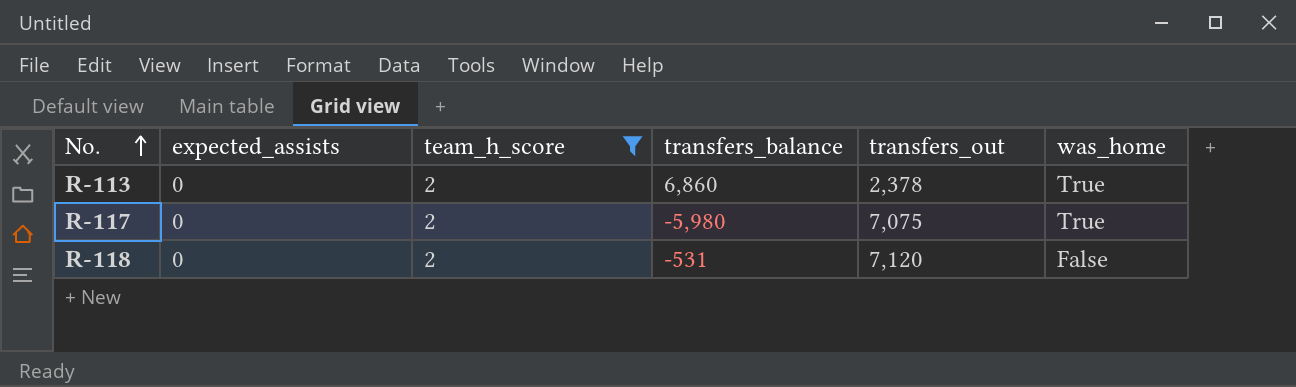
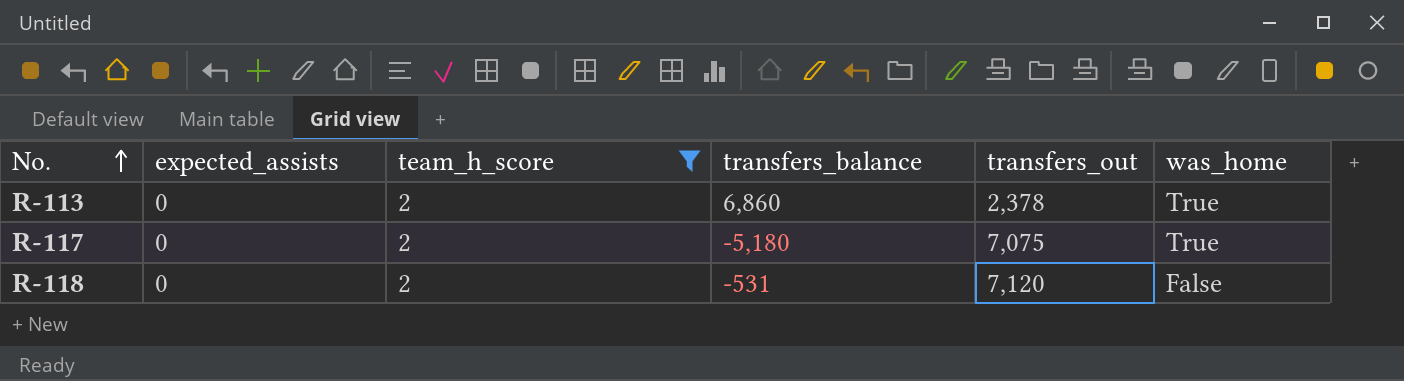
R-117 | transfers_balance: -5,980 -> -5,180

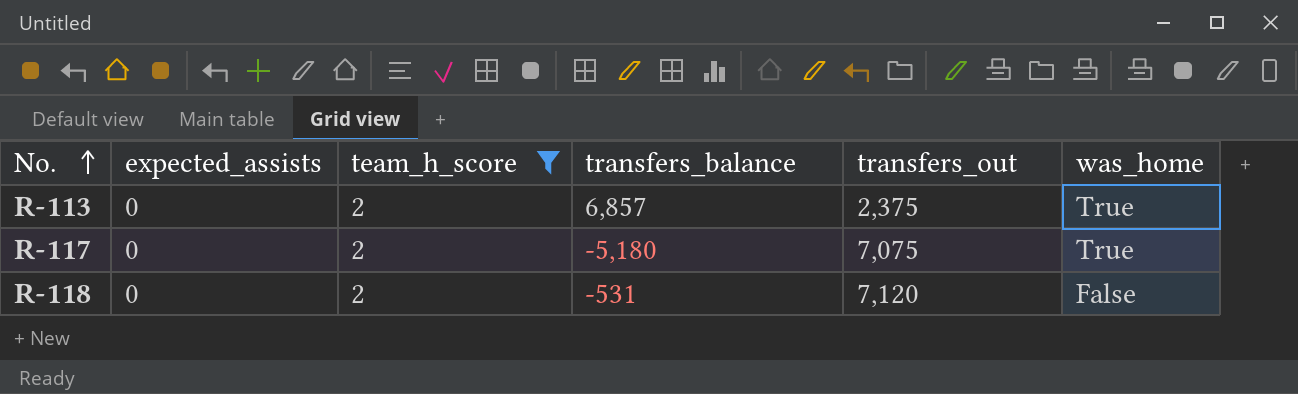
R-113 | transfers_balance: 6,860 -> 6,857
R-113 | transfers_out: 2,378 -> 2,375

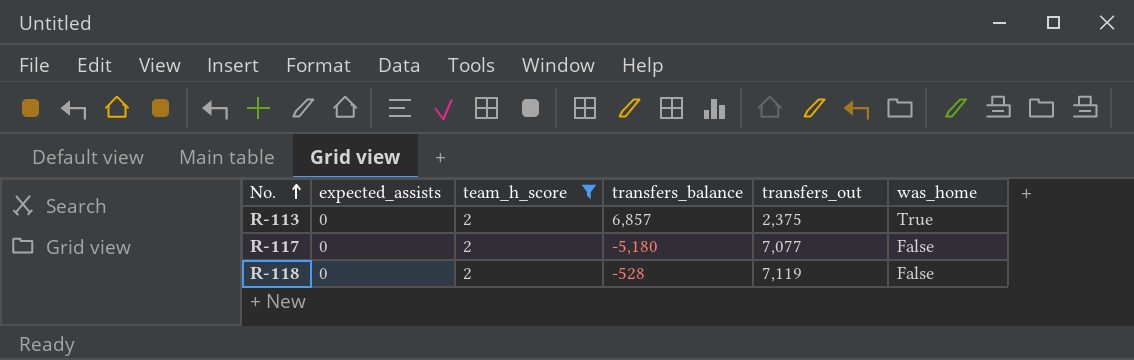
R-117 | transfers_out: 7,075 -> 7,077
R-117 | was_home: True -> False
R-118 | transfers_balance: -531 -> -528
R-118 | transfers_out: 7,120 -> 7,119

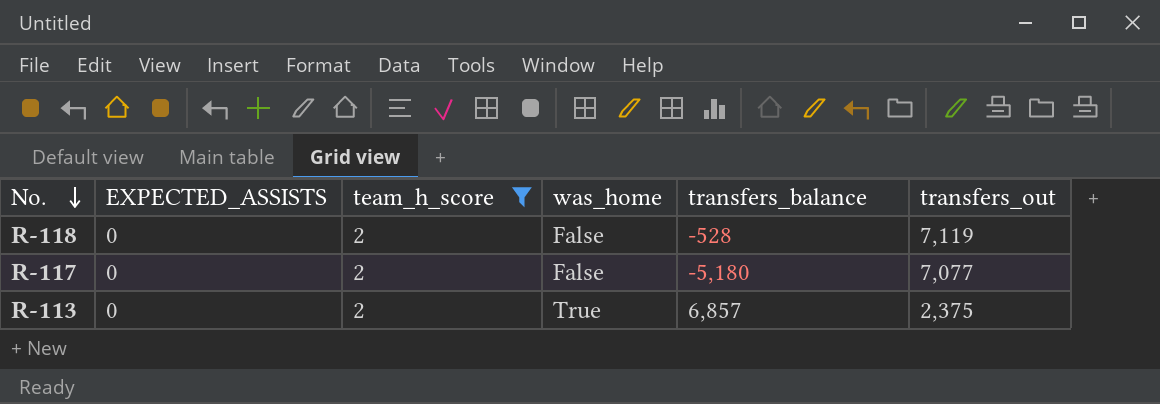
row order: No. ascending -> No. descending
column name: expected_assists -> EXPECTED_ASSISTS
column was_home | position: 6 -> 4

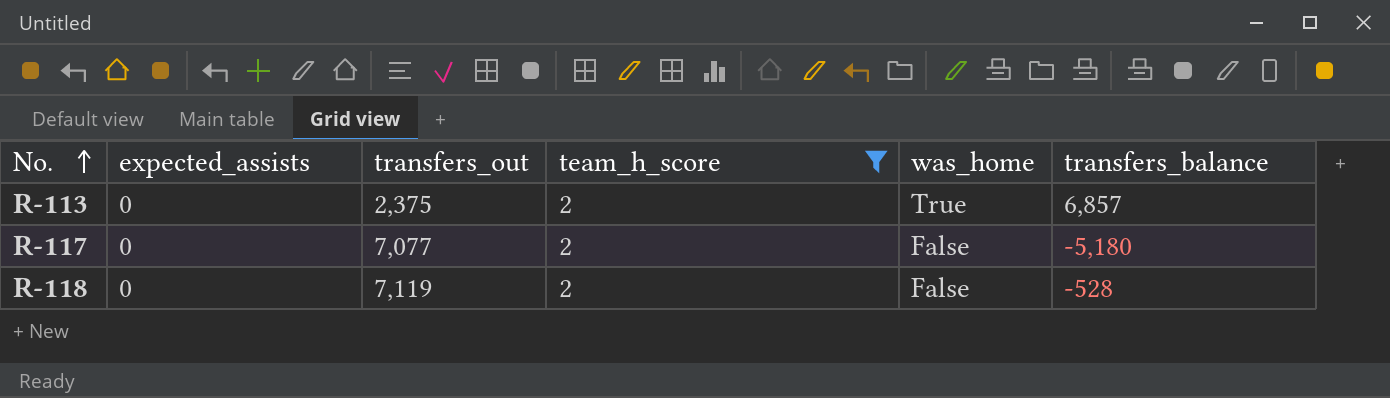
row order: No. descending -> No. ascending
column name: EXPECTED_ASSISTS -> expected_assists
column transfers_out | position: 6 -> 3

